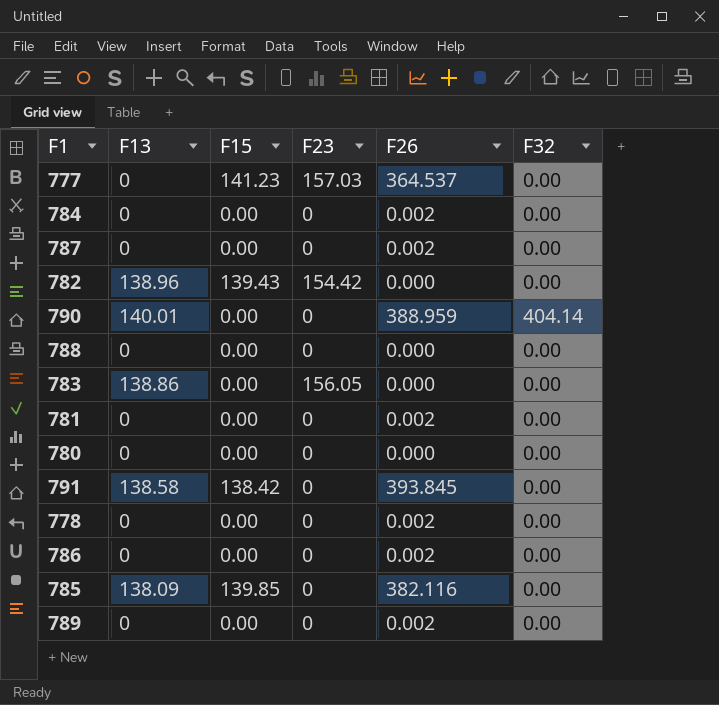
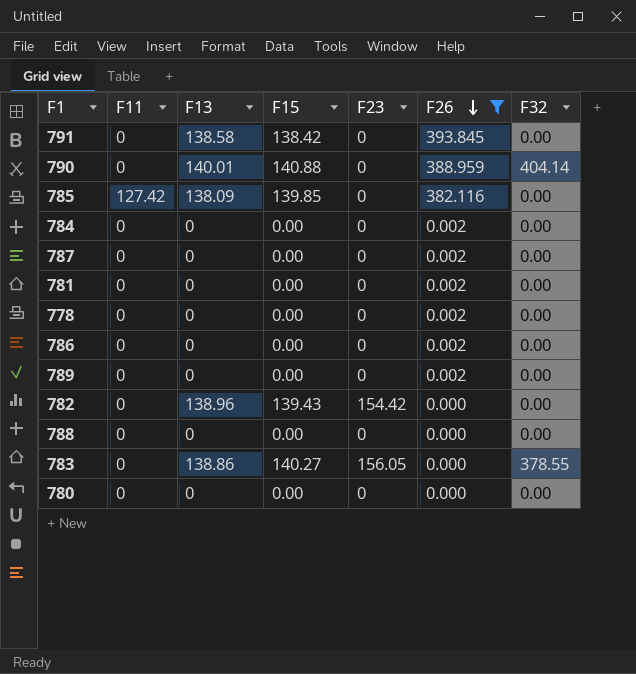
filter: none -> F26 != 364.537
row order: none -> F26 descending
column F11 | position: none -> 2
790 | F15: 0.00 -> 140.88
783 | F15: 0.00 -> 140.27
783 | F32: 0.00 -> 378.55

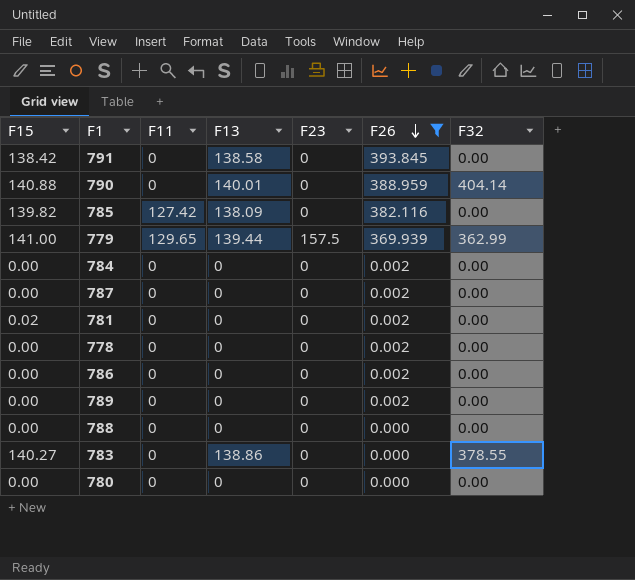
column F15 | position: 4 -> 1
row 782: 0 | 138.96 | 139.43 | 154.42 | 0.000 | 0.00 -> none
785 | F15: 139.85 -> 139.82
row 779: none -> 141.00 | 129.65 | 139.44 | 157.5 | 369.939 | 362.99
781 | F15: 0.00 -> 0.02
783 | F23: 156.05 -> 0

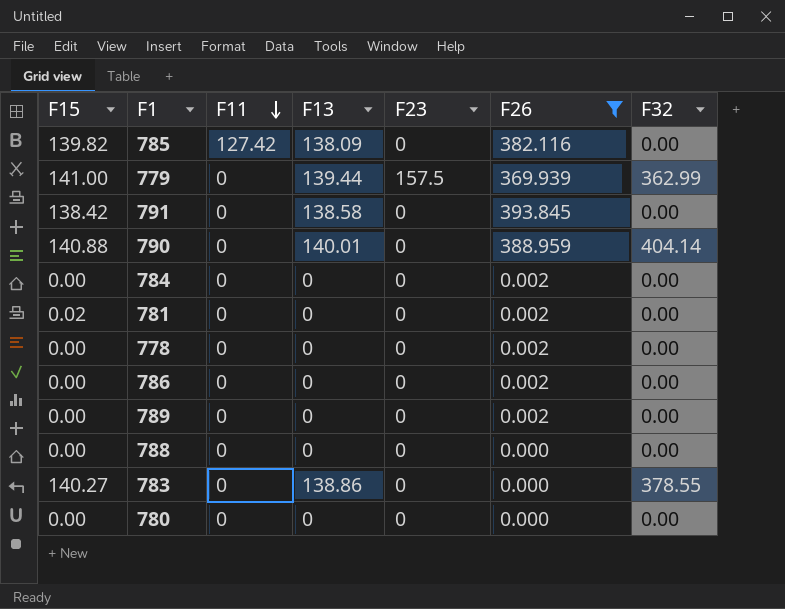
row order: F26 descending -> F11 descending
row 787: 0.00 | 0 | 0 | 0 | 0.002 | 0.00 -> none
779 | F11: 129.65 -> 0

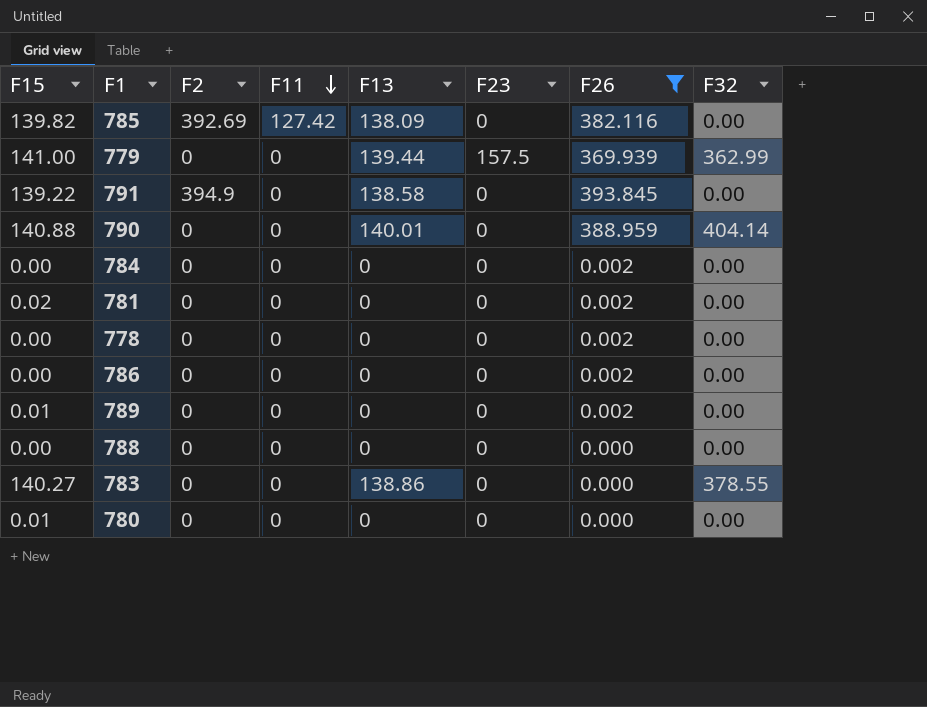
column F2 | position: none -> 3
791 | F15: 138.42 -> 139.22
789 | F15: 0.00 -> 0.01
780 | F15: 0.00 -> 0.01

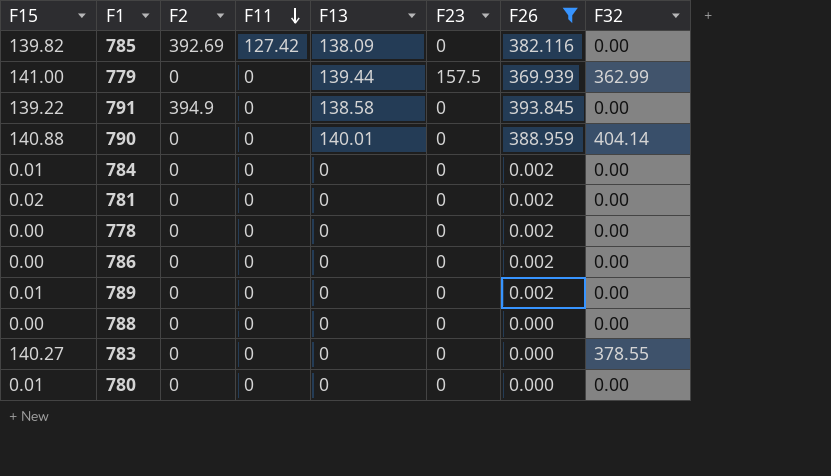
784 | F15: 0.00 -> 0.01
783 | F13: 138.86 -> 0

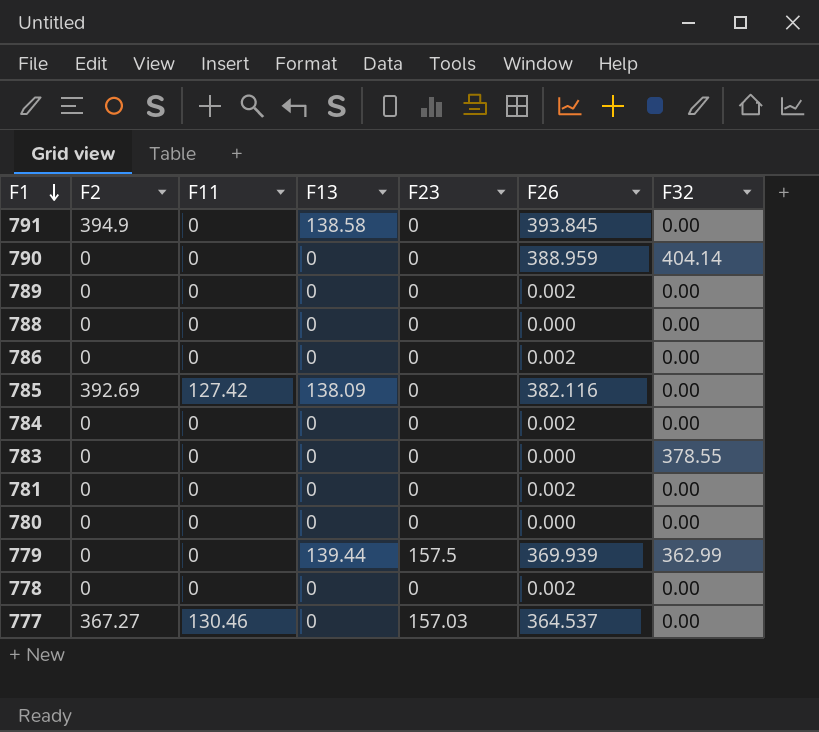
filter: F26 != 364.537 -> none
row order: F11 descending -> F1 descending
column F15 | position: 1 -> none
790 | F13: 140.01 -> 0

